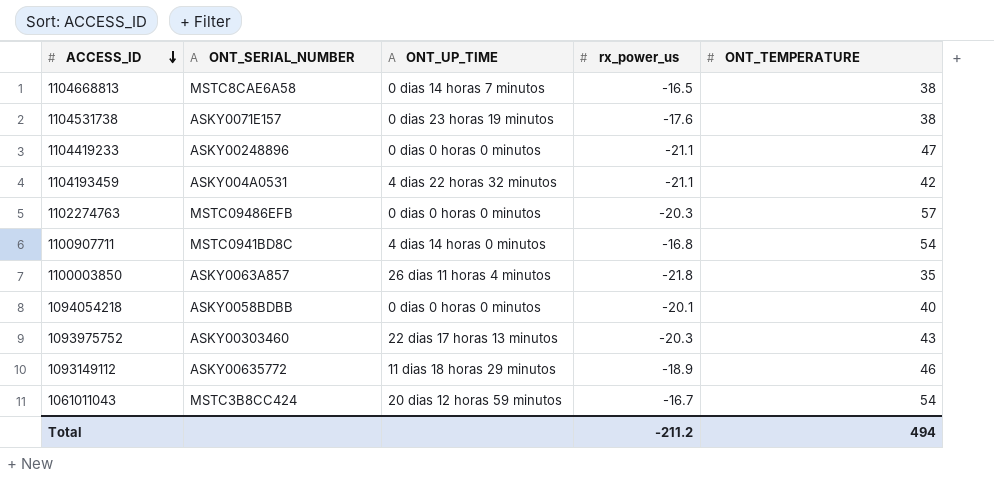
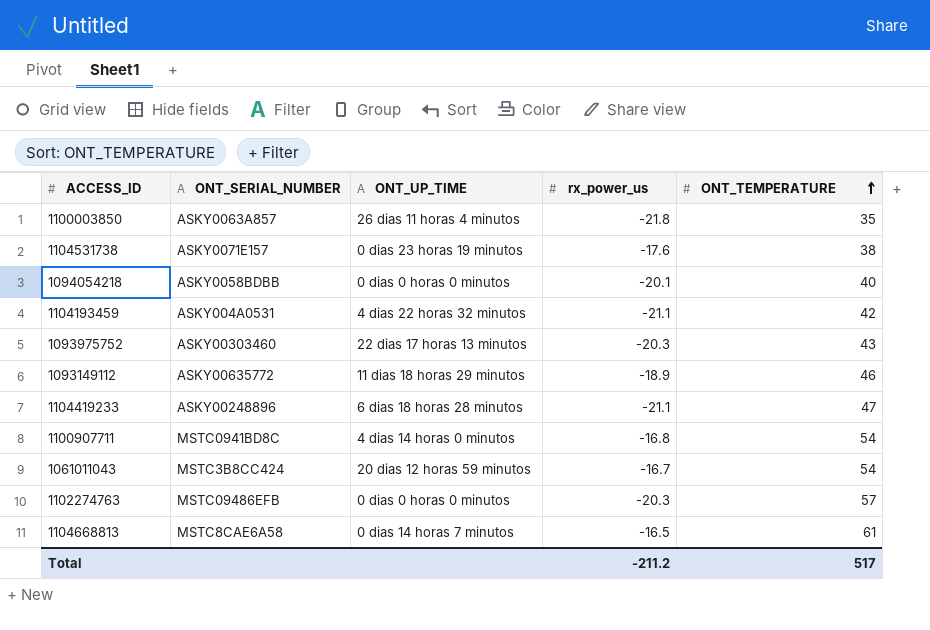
row order: ACCESS_ID descending -> ONT_TEMPERATURE ascending
1104419233 | ONT_UP_TIME: 0 dias 0 horas 0 minutos -> 6 dias 18 horas 28 minutos
1104668813 | ONT_TEMPERATURE: 38 -> 61
Total | ONT_TEMPERATURE: 494 -> 517

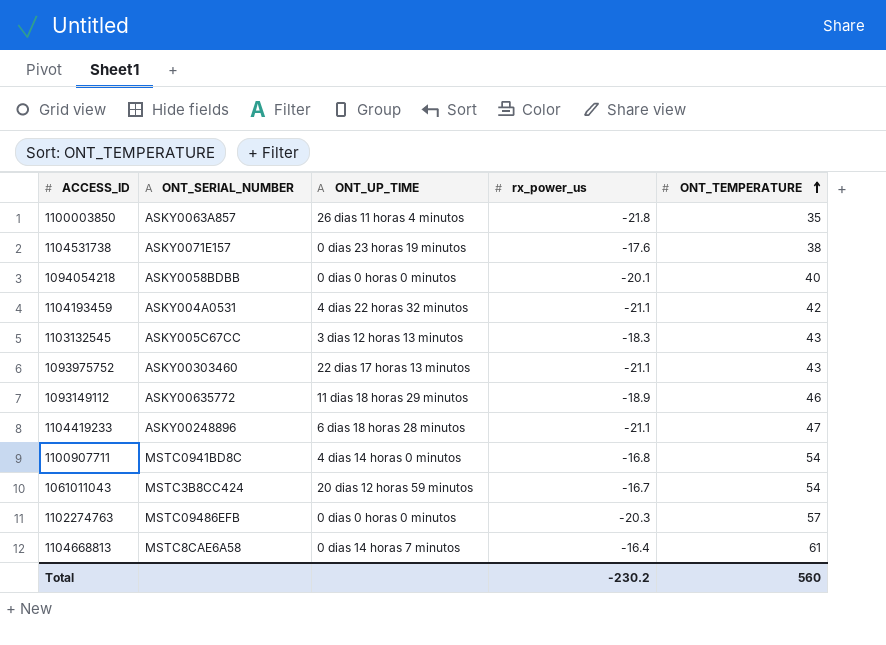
row 1103132545: none -> ASKY005C67CC | 3 dias 12 horas 13 minutos | -18.3 | 43
1093975752 | rx_power_us: -20.3 -> -21.1
1104668813 | rx_power_us: -16.5 -> -16.4
Total | rx_power_us: -211.2 -> -230.2
Total | ONT_TEMPERATURE: 517 -> 560

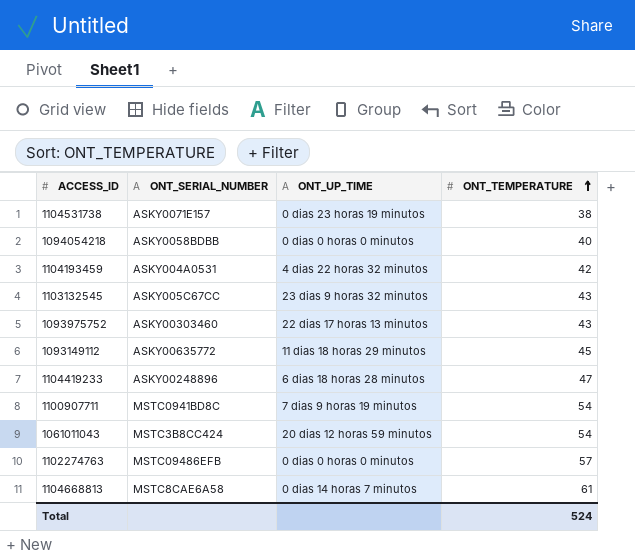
column rx_power_us | position: 4 -> none
row 1100003850: ASKY0063A857 | 26 dias 11 horas 4 minutos | -21.8 | 35 -> none
1103132545 | ONT_UP_TIME: 3 dias 12 horas 13 minutos -> 23 dias 9 horas 32 minutos
1093149112 | ONT_TEMPERATURE: 46 -> 45
1100907711 | ONT_UP_TIME: 4 dias 14 horas 0 minutos -> 7 dias 9 horas 19 minutos
Total | ONT_TEMPERATURE: 560 -> 524

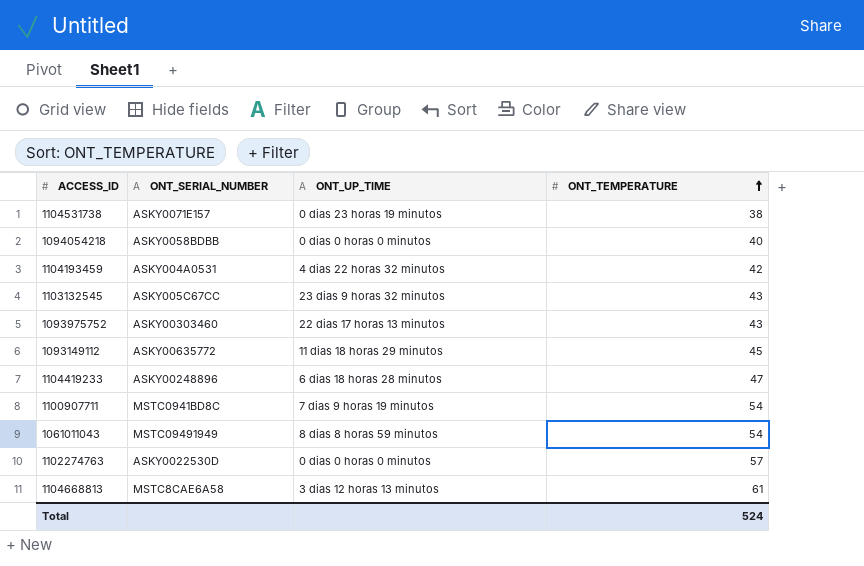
1061011043 | ONT_SERIAL_NUMBER: MSTC3B8CC424 -> MSTC09491949
1061011043 | ONT_UP_TIME: 20 dias 12 horas 59 minutos -> 8 dias 8 horas 59 minutos
1102274763 | ONT_SERIAL_NUMBER: MSTC09486EFB -> ASKY0022530D
1104668813 | ONT_UP_TIME: 0 dias 14 horas 7 minutos -> 3 dias 12 horas 13 minutos

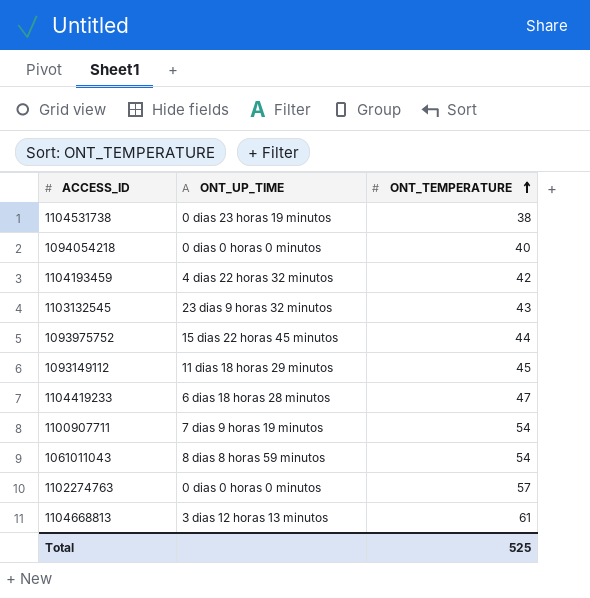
column ONT_SERIAL_NUMBER | position: 2 -> none
1093975752 | ONT_UP_TIME: 22 dias 17 horas 13 minutos -> 15 dias 22 horas 45 minutos
1093975752 | ONT_TEMPERATURE: 43 -> 44
Total | ONT_TEMPERATURE: 524 -> 525

